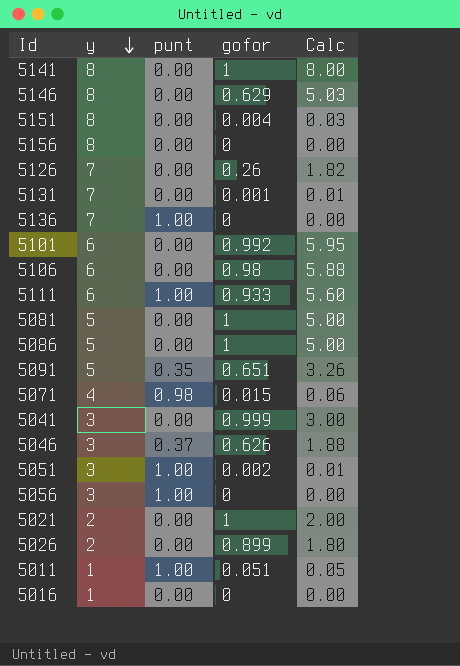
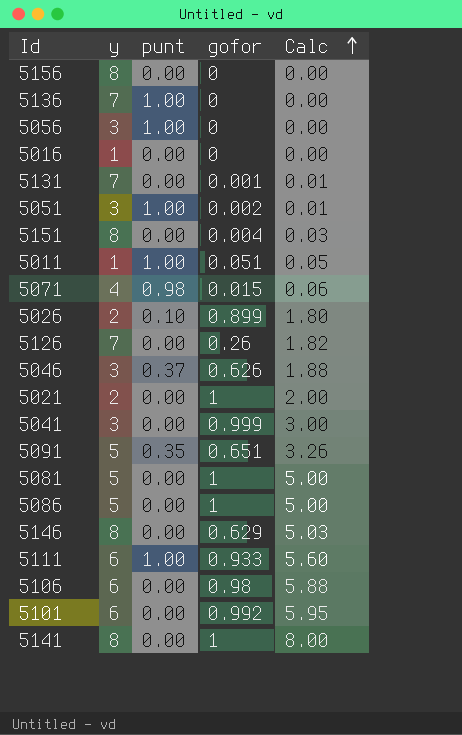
row order: y descending -> Calc ascending
5026 | punt: 0.00 -> 0.10

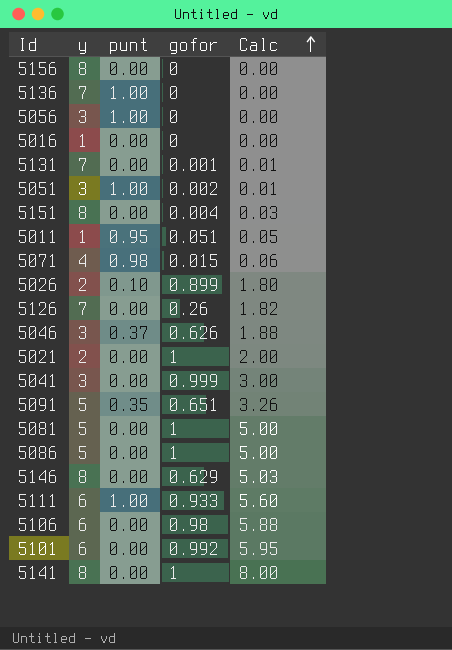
5011 | punt: 1.00 -> 0.95

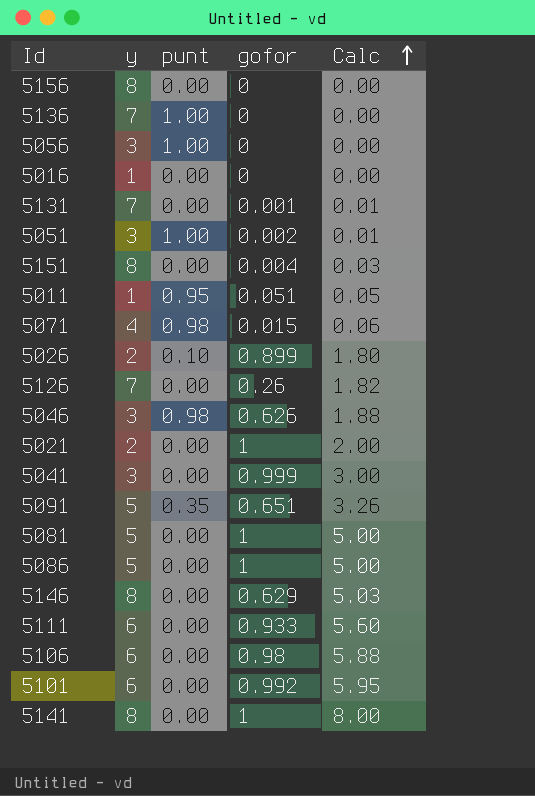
5046 | punt: 0.37 -> 0.98
5111 | punt: 1.00 -> 0.00

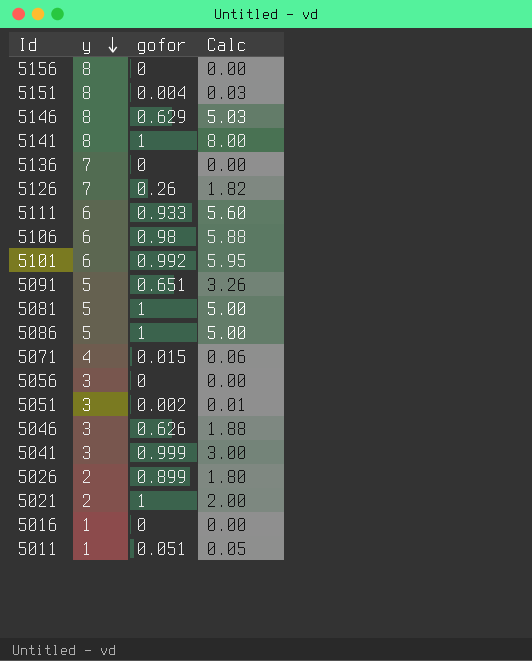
row order: Calc ascending -> y descending
column punt | position: 3 -> none
row 5131: 7 | 0.00 | 0.001 | 0.01 -> none

